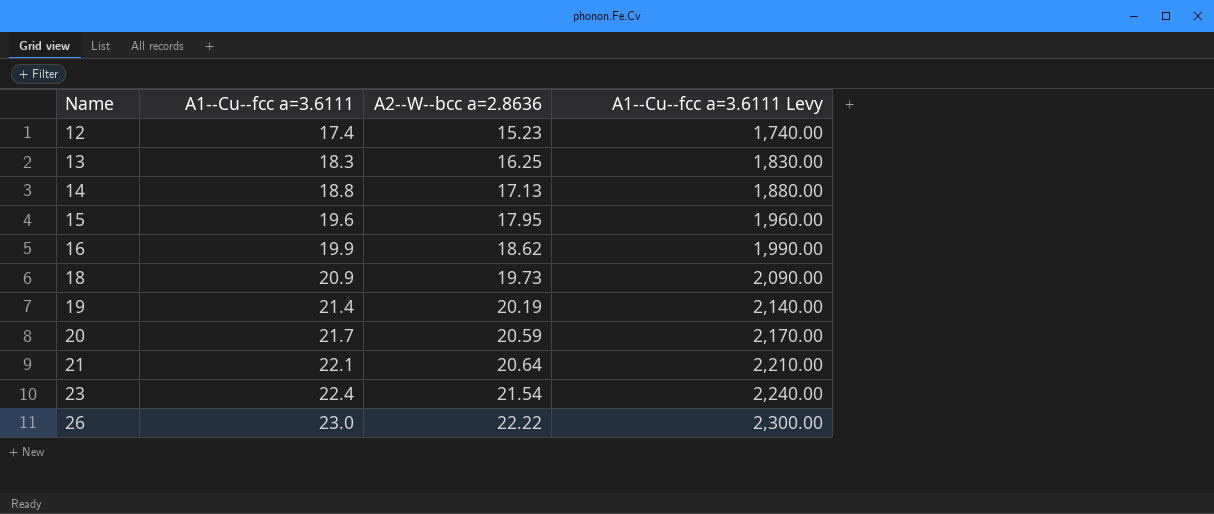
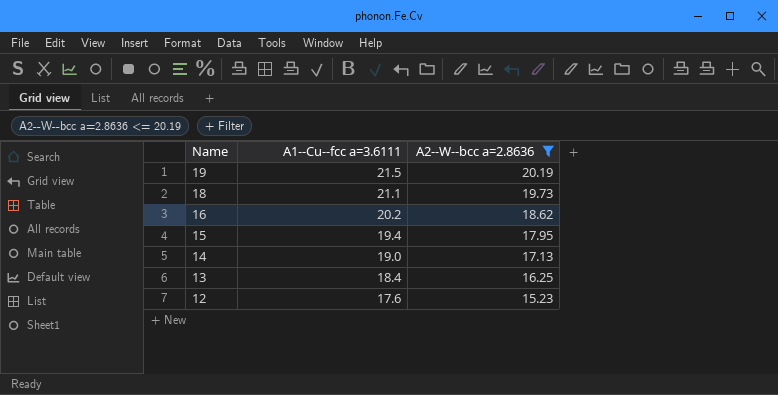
filter: none -> A2--W--bcc a=2.8636 <= 20.19
row order: Name ascending -> Name descending
column A1--Cu--fcc a=3.6111 Levy | formula: [A1--Cu--fcc a=3.6111] * 100 -> none
19 | A1--Cu--fcc a=3.6111: 21.4 -> 21.5
18 | A1--Cu--fcc a=3.6111: 20.9 -> 21.1
16 | A1--Cu--fcc a=3.6111: 19.9 -> 20.2
15 | A1--Cu--fcc a=3.6111: 19.6 -> 19.4
14 | A1--Cu--fcc a=3.6111: 18.8 -> 19.0
13 | A1--Cu--fcc a=3.6111: 18.3 -> 18.4
12 | A1--Cu--fcc a=3.6111: 17.4 -> 17.6

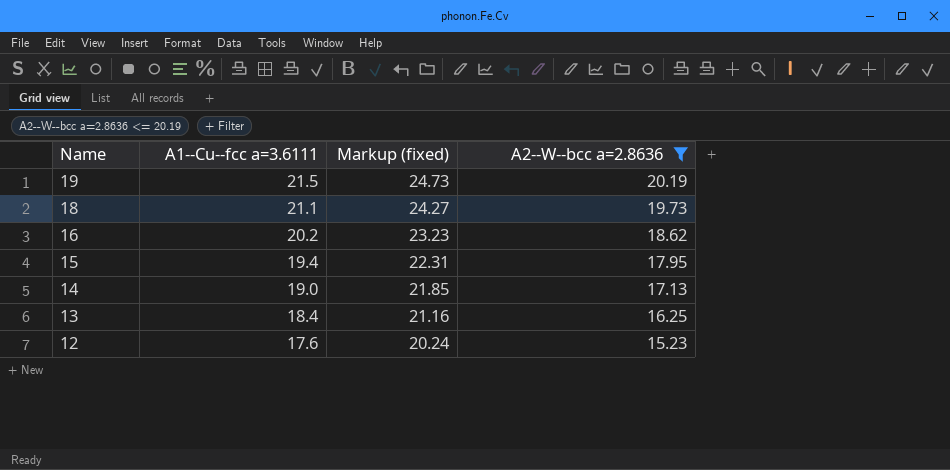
column Markup (fixed) | formula: none -> [A1--Cu--fcc a=3.6111] * 1.15

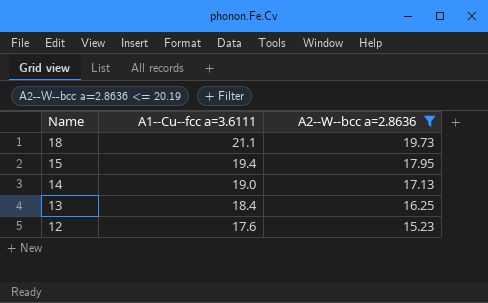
column Markup (fixed) | formula: [A1--Cu--fcc a=3.6111] * 1.15 -> none
row 19: 21.5 | 24.73 | 20.19 -> none
row 16: 20.2 | 23.23 | 18.62 -> none

